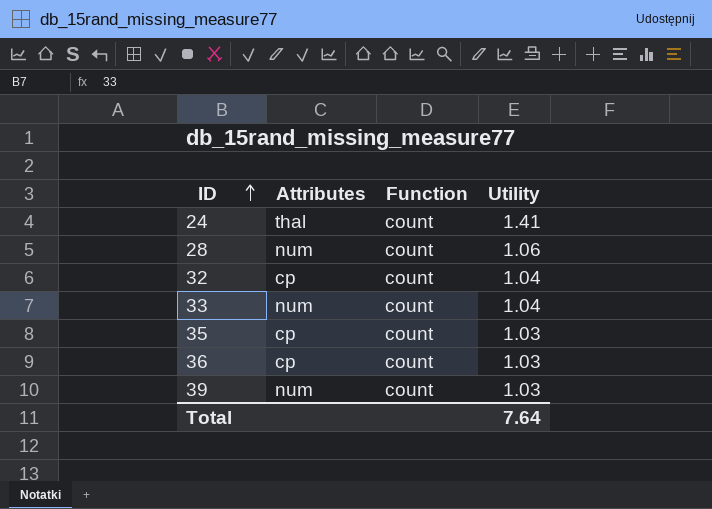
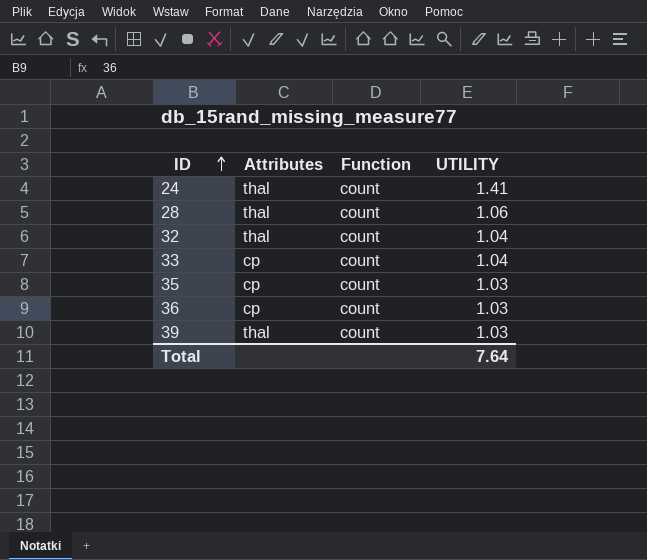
column name: Utility -> UTILITY
28 | Attributes: num -> thal
32 | Attributes: cp -> thal
33 | Attributes: num -> cp
39 | Attributes: num -> thal

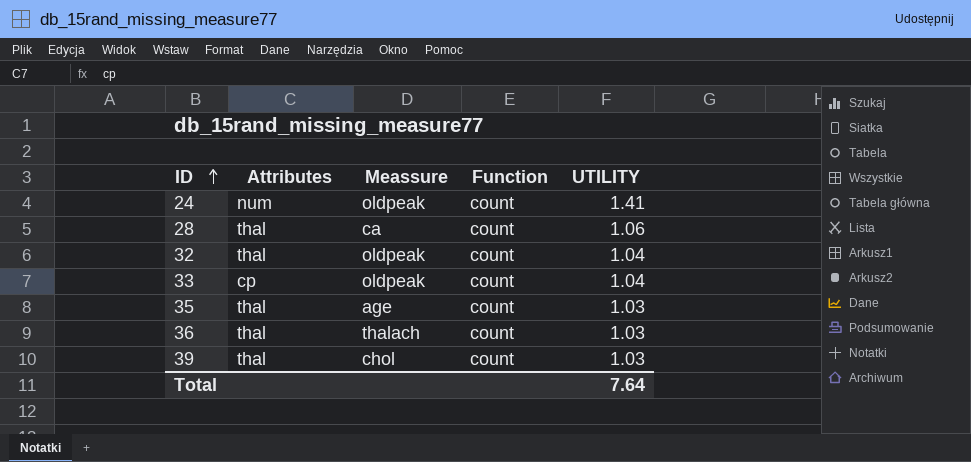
column Meassure | position: none -> 3
24 | Attributes: thal -> num
35 | Attributes: cp -> thal
36 | Attributes: cp -> thal

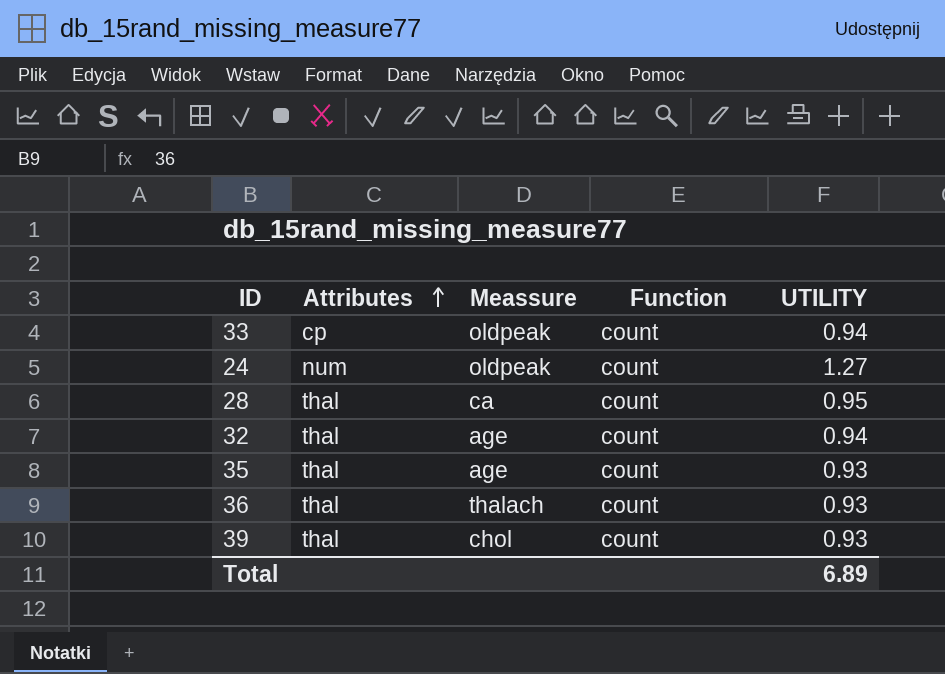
row order: ID ascending -> Attributes ascending
33 | UTILITY: 1.04 -> 0.94
24 | UTILITY: 1.41 -> 1.27
28 | UTILITY: 1.06 -> 0.95
32 | Meassure: oldpeak -> age
32 | UTILITY: 1.04 -> 0.94
35 | UTILITY: 1.03 -> 0.93
36 | UTILITY: 1.03 -> 0.93
39 | UTILITY: 1.03 -> 0.93
Total | UTILITY: 7.64 -> 6.89

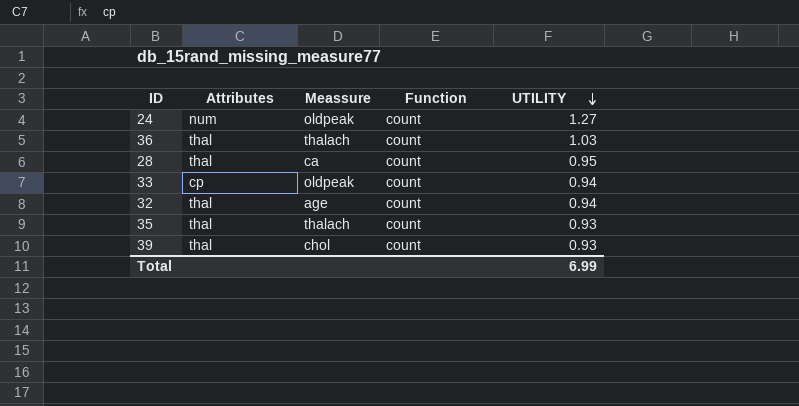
row order: Attributes ascending -> UTILITY descending
36 | UTILITY: 0.93 -> 1.03
35 | Meassure: age -> thalach
Total | UTILITY: 6.89 -> 6.99

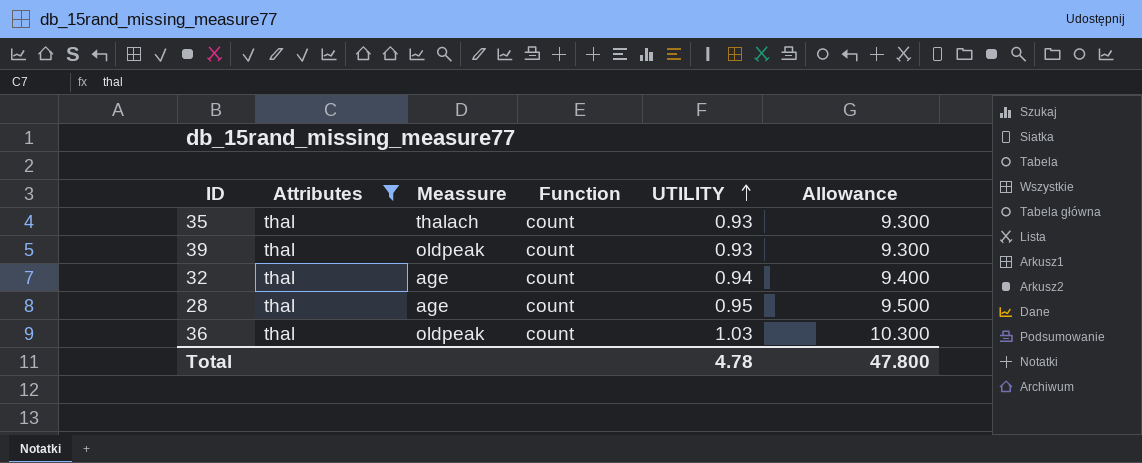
filter: none -> Attributes = thal
row order: UTILITY descending -> UTILITY ascending
column Allowance | formula: none -> [UTILITY] * 10
39 | Meassure: chol -> oldpeak
28 | Meassure: ca -> age
36 | Meassure: thalach -> oldpeak
Total | UTILITY: 6.99 -> 4.78

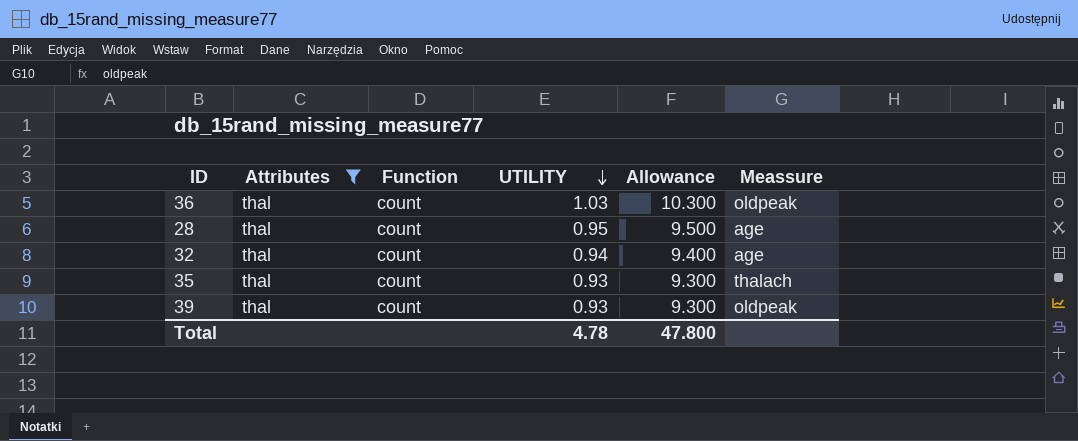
row order: UTILITY ascending -> UTILITY descending
column Meassure | position: 3 -> 6

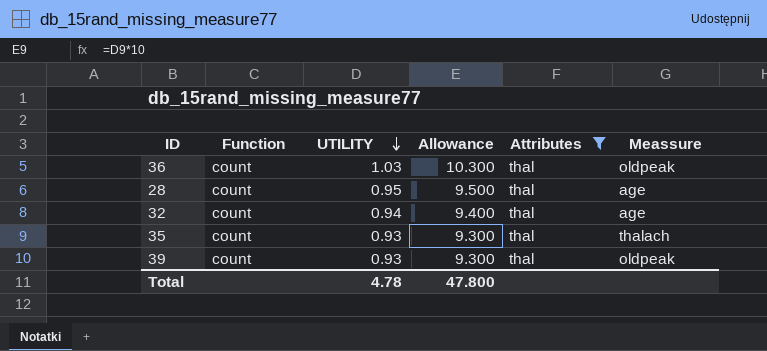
column Attributes | position: 2 -> 5

